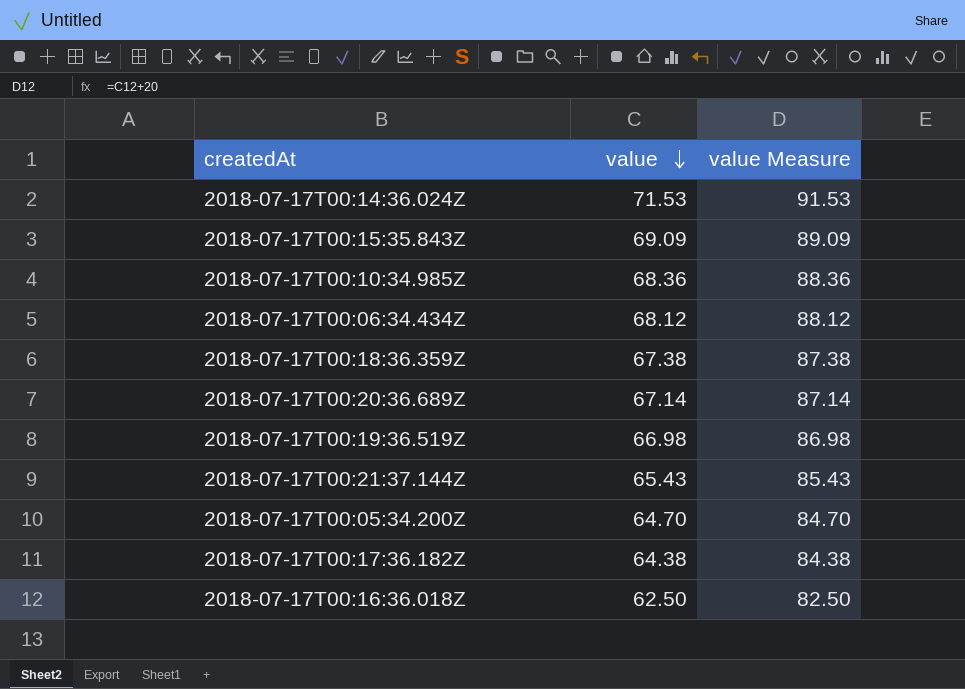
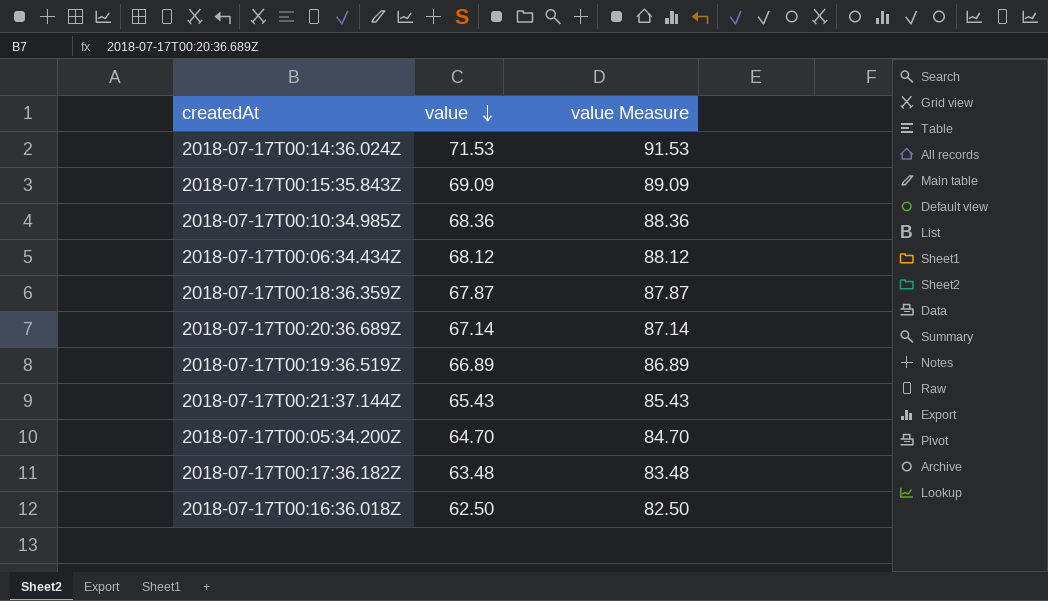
2018-07-17T00:18:36.359Z | value: 67.38 -> 67.87
2018-07-17T00:18:36.359Z | value Measure: 87.38 -> 87.87
2018-07-17T00:19:36.519Z | value: 66.98 -> 66.89
2018-07-17T00:19:36.519Z | value Measure: 86.98 -> 86.89
2018-07-17T00:17:36.182Z | value: 64.38 -> 63.48
2018-07-17T00:17:36.182Z | value Measure: 84.38 -> 83.48

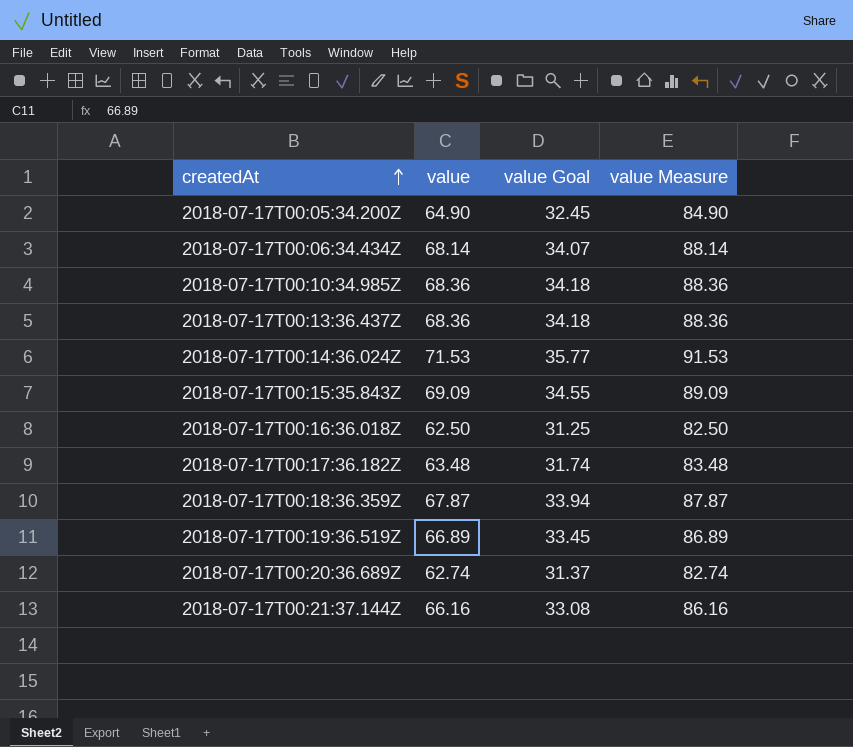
row order: value descending -> createdAt ascending
column value Goal | formula: none -> [value] * 0.5
2018-07-17T00:05:34.200Z | value: 64.70 -> 64.90
2018-07-17T00:05:34.200Z | value Measure: 84.70 -> 84.90
2018-07-17T00:06:34.434Z | value: 68.12 -> 68.14
2018-07-17T00:06:34.434Z | value Measure: 88.12 -> 88.14
row 2018-07-17T00:13:36.437Z: none -> 68.36 | 34.18 | 88.36
2018-07-17T00:20:36.689Z | value: 67.14 -> 62.74
2018-07-17T00:20:36.689Z | value Measure: 87.14 -> 82.74
2018-07-17T00:21:37.144Z | value: 65.43 -> 66.16
2018-07-17T00:21:37.144Z | value Measure: 85.43 -> 86.16

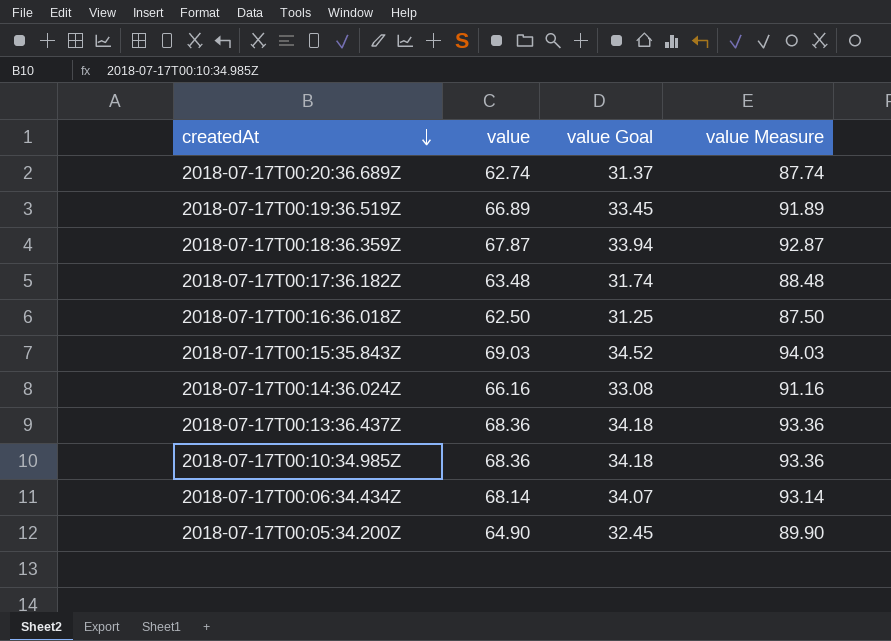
row order: createdAt ascending -> createdAt descending
column value Measure | formula: [value] + 20 -> [value] + 25
row 2018-07-17T00:21:37.144Z: 66.16 | 33.08 | 86.16 -> none
2018-07-17T00:15:35.843Z | value: 69.09 -> 69.03
2018-07-17T00:15:35.843Z | value Goal: 34.55 -> 34.52
2018-07-17T00:14:36.024Z | value: 71.53 -> 66.16
2018-07-17T00:14:36.024Z | value Goal: 35.77 -> 33.08

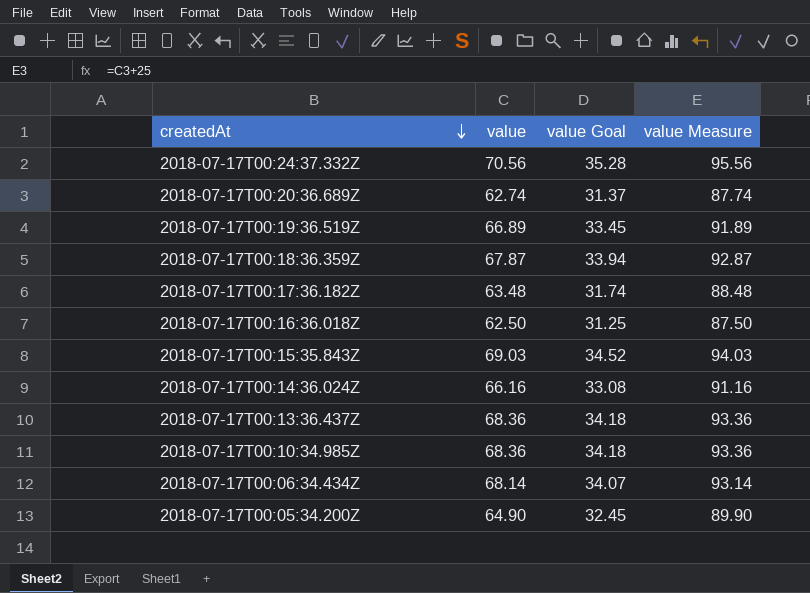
row 2018-07-17T00:24:37.332Z: none -> 70.56 | 35.28 | 95.56

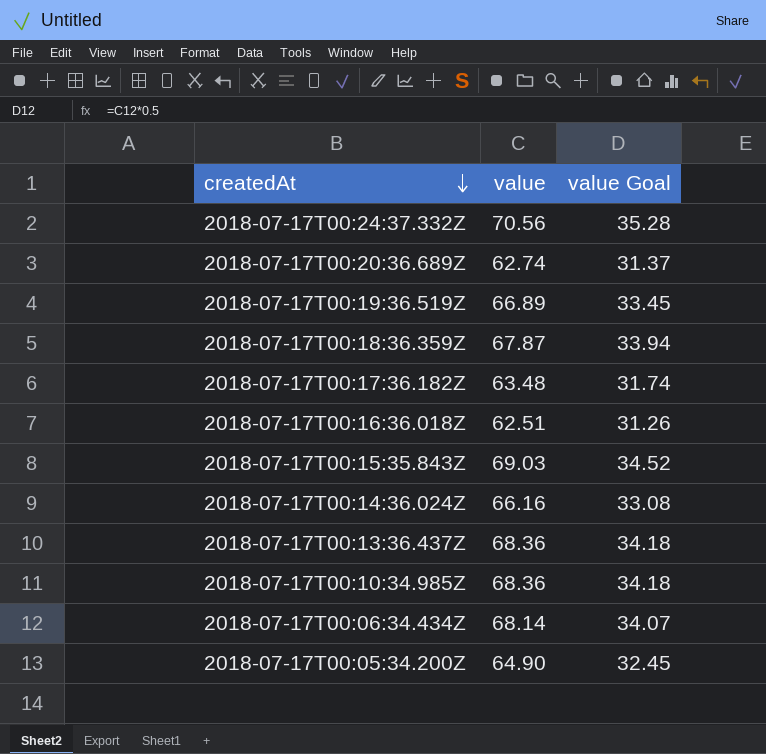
column value Measure | formula: [value] + 25 -> none
2018-07-17T00:16:36.018Z | value: 62.50 -> 62.51
2018-07-17T00:16:36.018Z | value Goal: 31.25 -> 31.26

